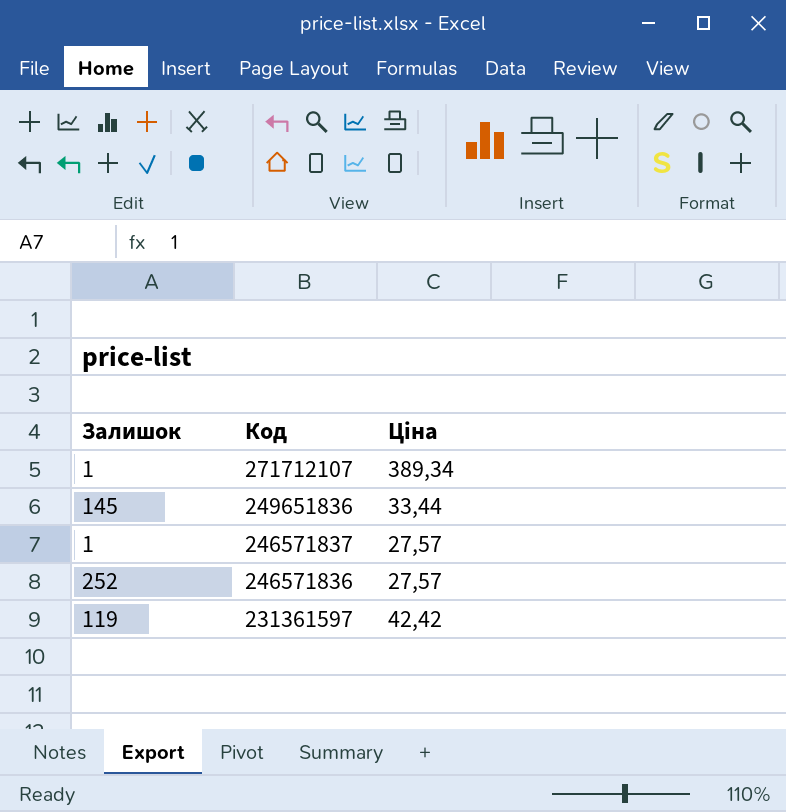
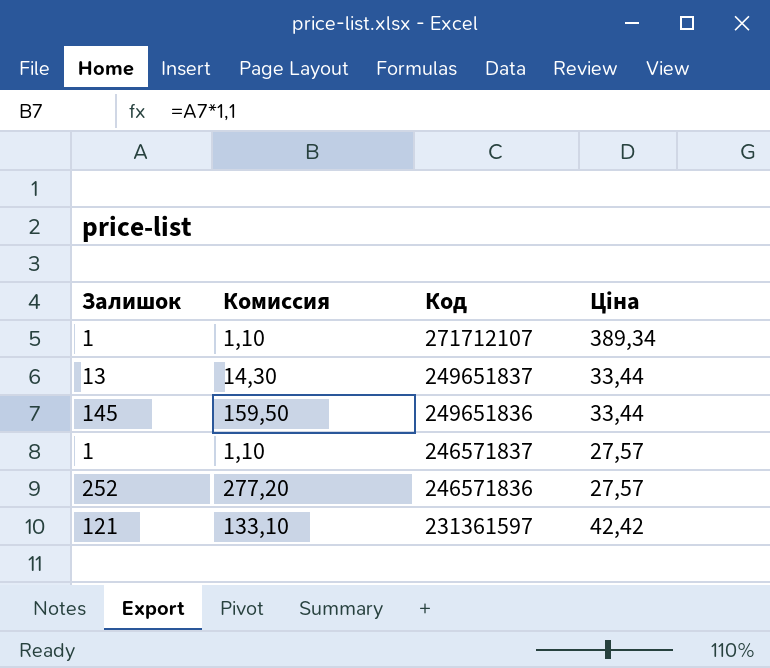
column Комиссия | formula: none -> [Залишок] * 1,1
row 249651837: none -> 13 | 14,30 | 33,44
231361597 | Залишок: 119 -> 121

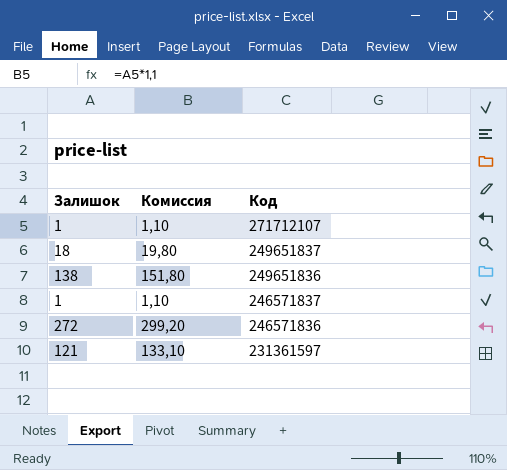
column Ціна | position: 4 -> none
249651837 | Залишок: 13 -> 18
249651837 | Комиссия: 14,30 -> 19,80
249651836 | Залишок: 145 -> 138
249651836 | Комиссия: 159,50 -> 151,80
246571836 | Залишок: 252 -> 272
246571836 | Комиссия: 277,20 -> 299,20

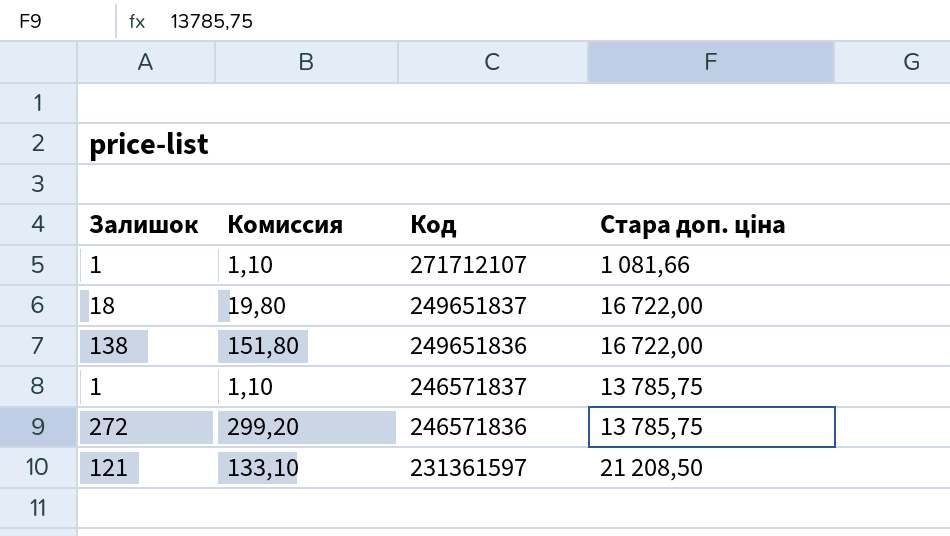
column Стара доп. ціна | position: none -> 4

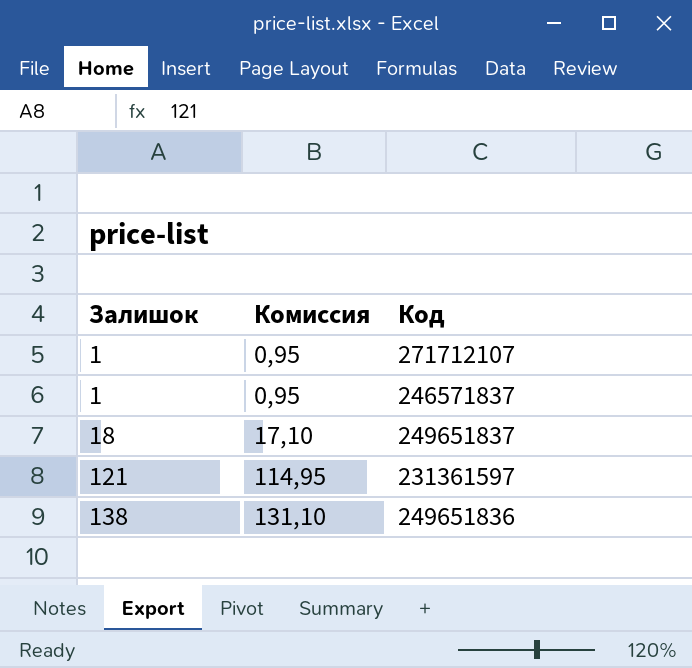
row order: Код descending -> Залишок ascending
column Стара доп. ціна | position: 4 -> none
column Комиссия | formula: [Залишок] * 1,1 -> [Залишок] * 0,95
row 246571836: 272 | 299,20 | 13 785,75 -> none

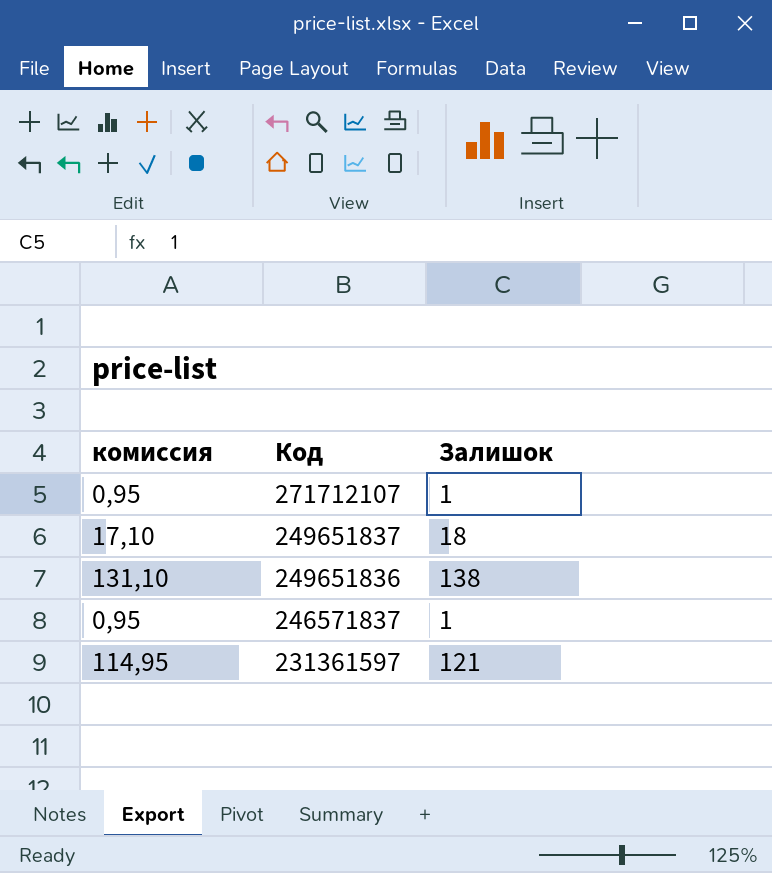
row order: Залишок ascending -> Код descending
column name: Комиссия -> комиссия
column Залишок | position: 1 -> 3

